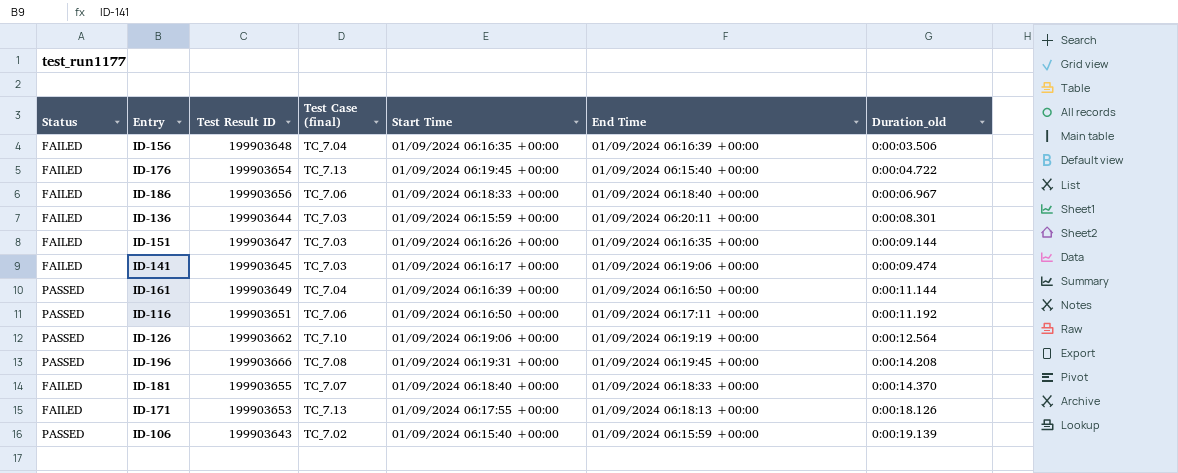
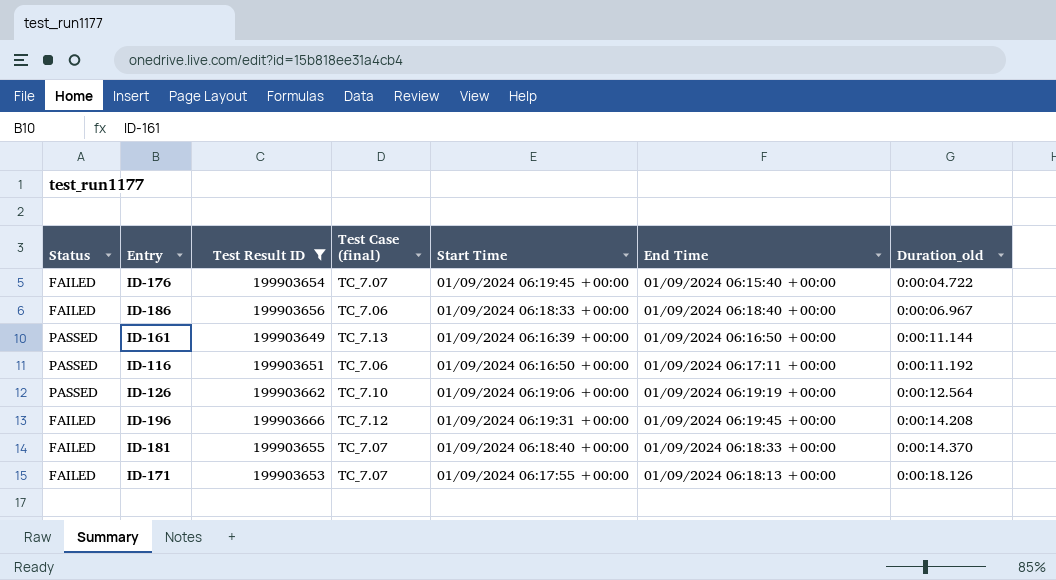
filter: none -> Test Result ID >= 199903649
ID-176 | Test Case (final): TC_7.13 -> TC_7.07
ID-161 | Test Case (final): TC_7.04 -> TC_7.13
ID-196 | Status: PASSED -> FAILED
ID-196 | Test Case (final): TC_7.08 -> TC_7.12
ID-171 | Test Case (final): TC_7.13 -> TC_7.07

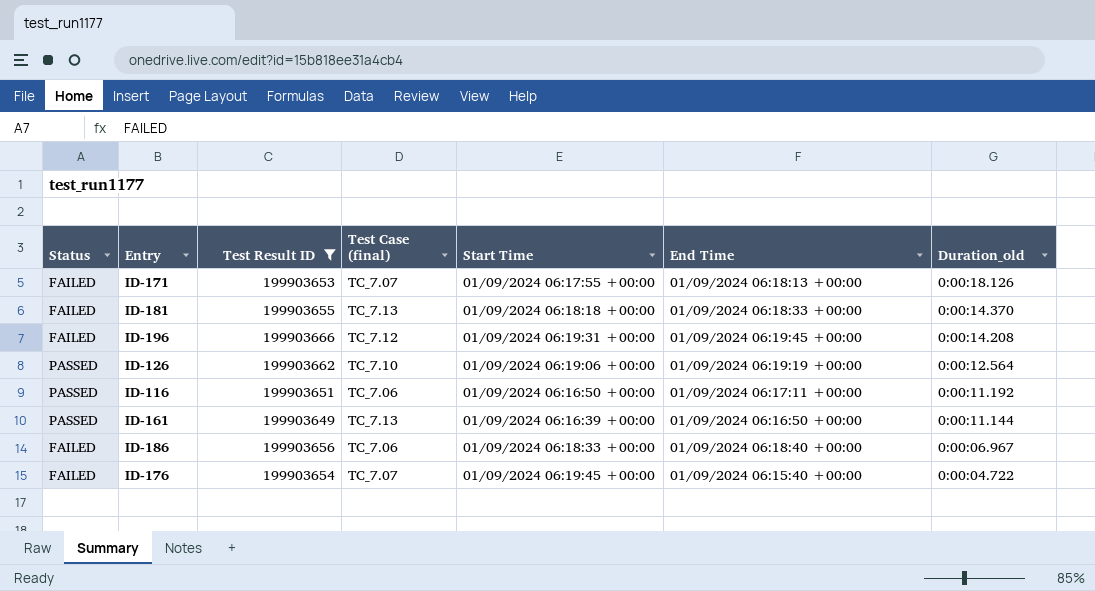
row order: Duration_old ascending -> Duration_old descending
ID-181 | Test Case (final): TC_7.07 -> TC_7.13
ID-181 | Start Time: 01/09/2024 06:18:40 +00:00 -> 01/09/2024 06:18:18 +00:00

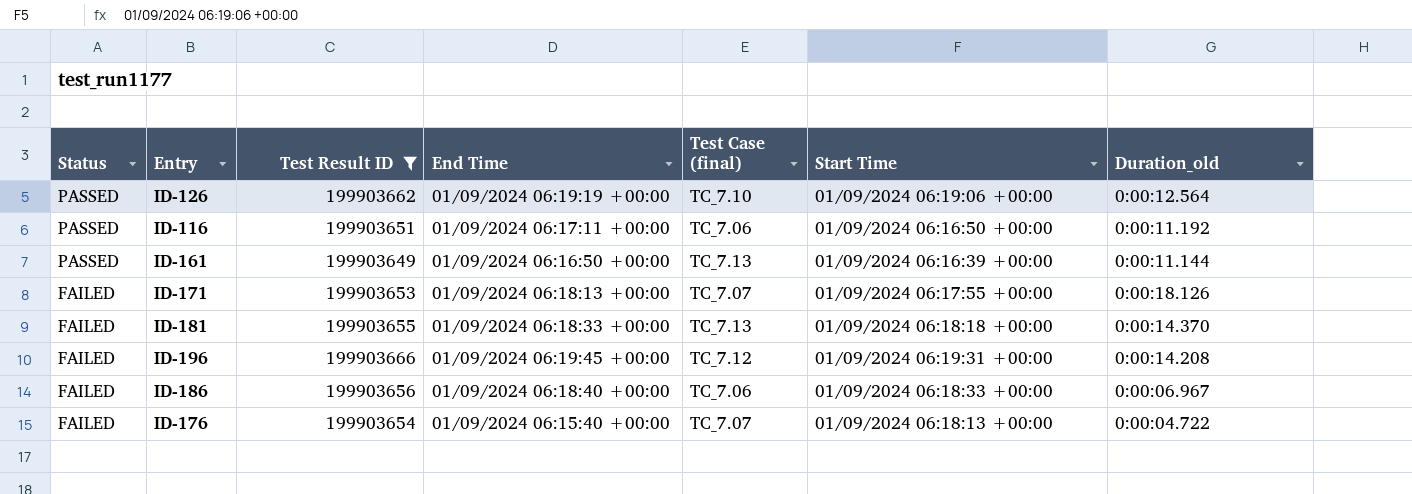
row order: Duration_old descending -> Status descending
column End Time | position: 6 -> 4
ID-176 | Start Time: 01/09/2024 06:19:45 +00:00 -> 01/09/2024 06:18:13 +00:00

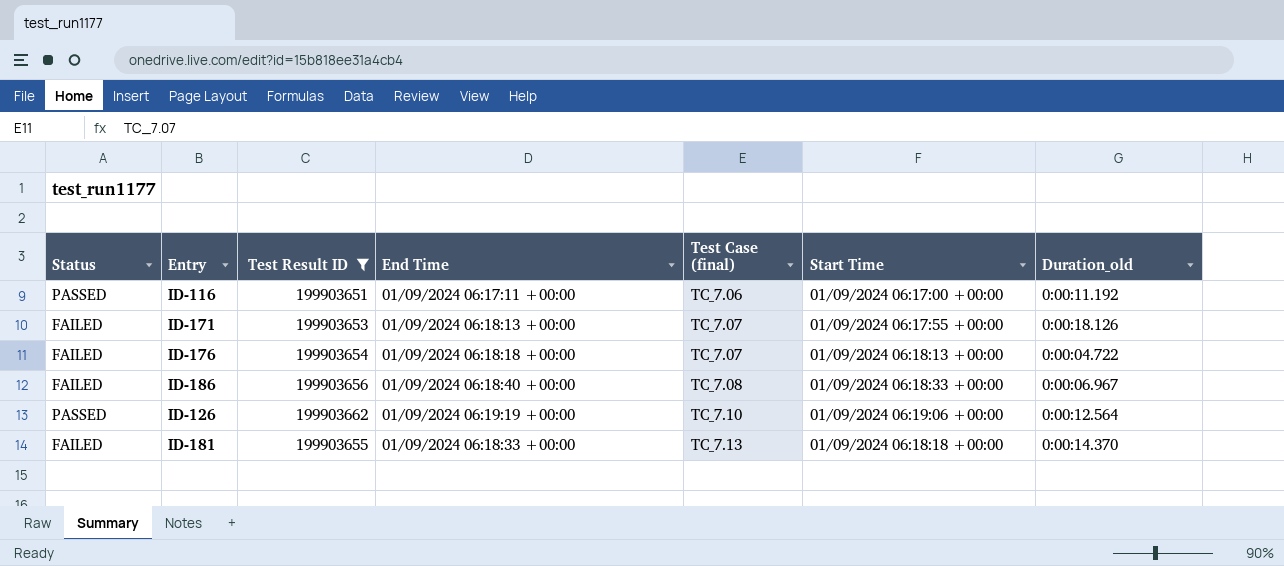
row order: Status descending -> Test Case (final) ascending
row ID-161: PASSED | 199903649 | 01/09/2024 06:16:50 +00:00 | TC_7.13 | 01/09/2024 06:16:39 +00:00 | 0:00:11.144 -> none
row ID-196: FAILED | 199903666 | 01/09/2024 06:19:45 +00:00 | TC_7.12 | 01/09/2024 06:19:31 +00:00 | 0:00:14.208 -> none
ID-116 | Start Time: 01/09/2024 06:16:50 +00:00 -> 01/09/2024 06:17:00 +00:00
ID-176 | End Time: 01/09/2024 06:15:40 +00:00 -> 01/09/2024 06:18:18 +00:00
ID-186 | Test Case (final): TC_7.06 -> TC_7.08

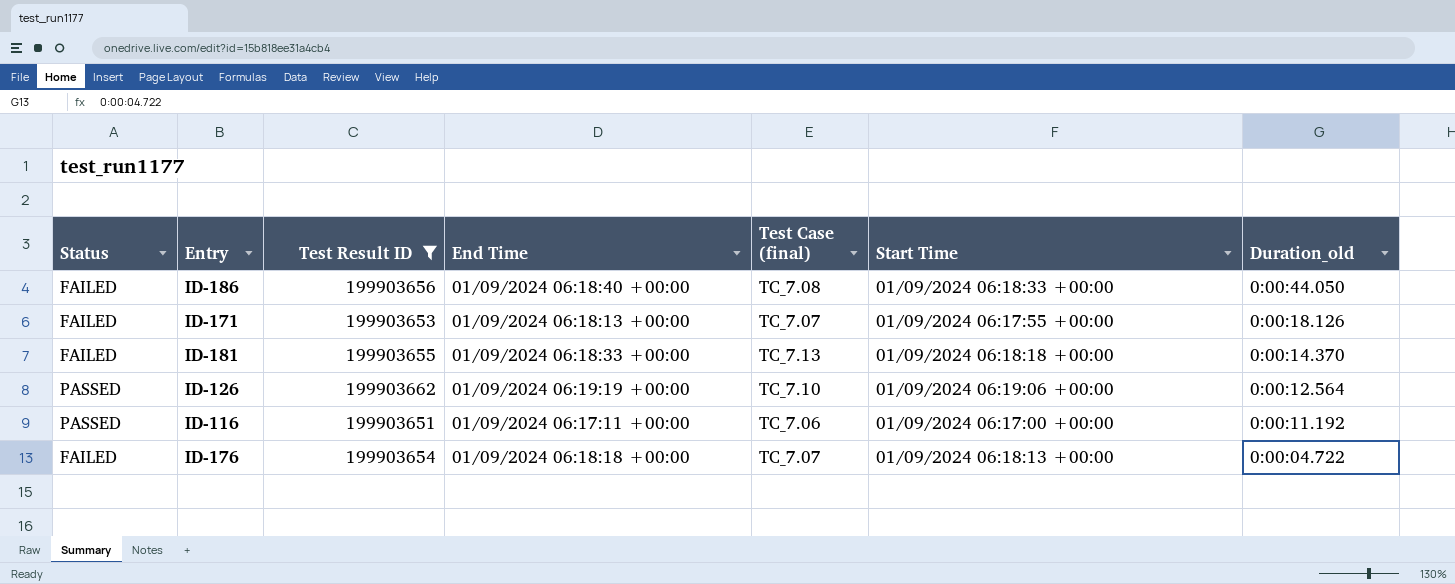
row order: Test Case (final) ascending -> Duration_old descending
ID-186 | Duration_old: 0:00:06.967 -> 0:00:44.050

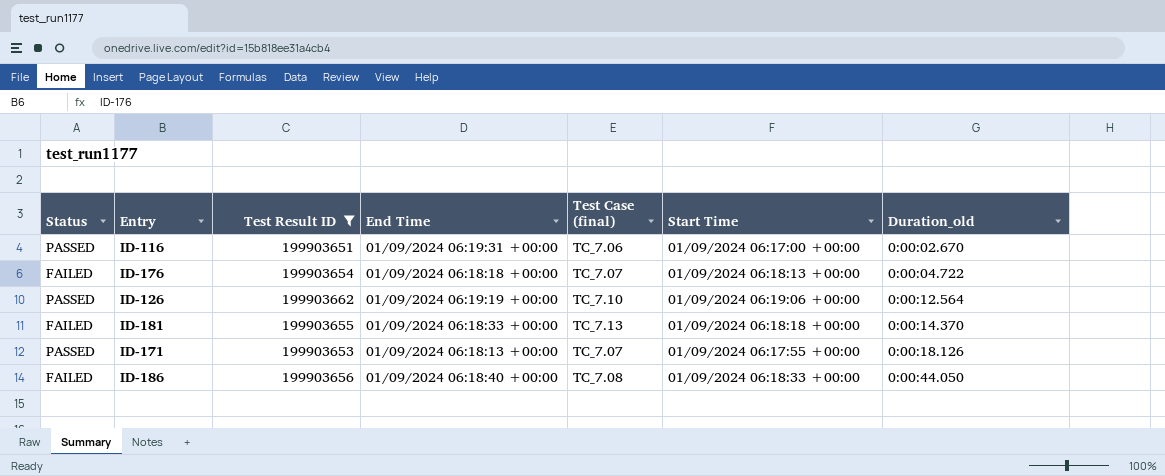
row order: Duration_old descending -> Duration_old ascending
ID-116 | End Time: 01/09/2024 06:17:11 +00:00 -> 01/09/2024 06:19:31 +00:00
ID-116 | Duration_old: 0:00:11.192 -> 0:00:02.670
ID-171 | Status: FAILED -> PASSED

